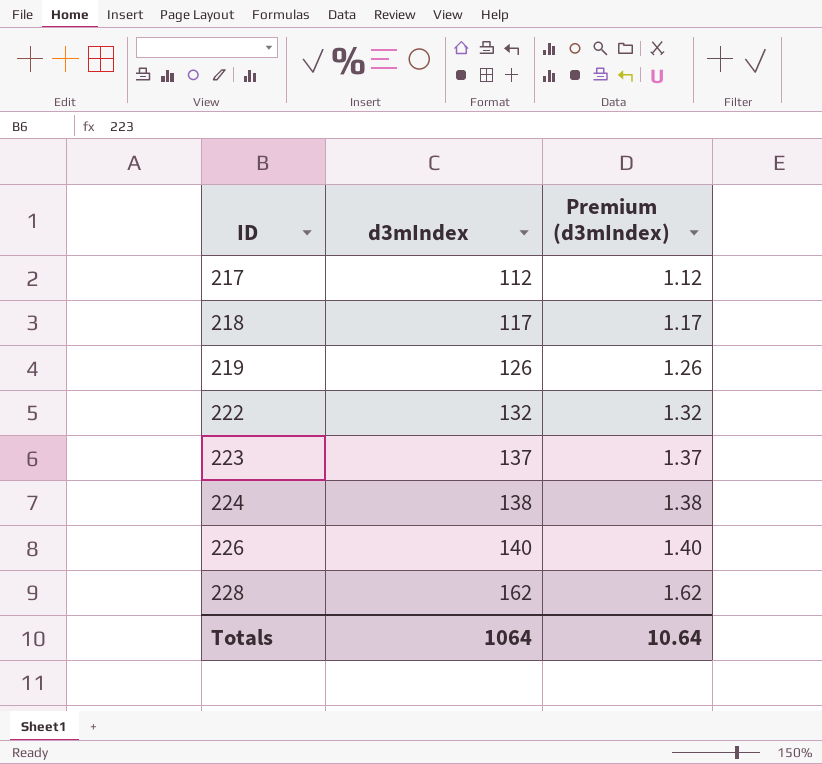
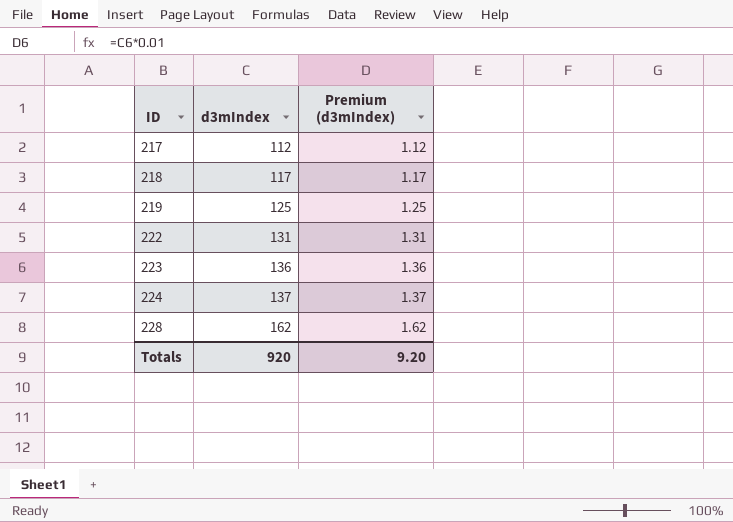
row 226: 140 | 1.40 -> none
219 | d3mIndex: 126 -> 125
219 | Premium (d3mIndex): 1.26 -> 1.25
222 | d3mIndex: 132 -> 131
222 | Premium (d3mIndex): 1.32 -> 1.31
223 | d3mIndex: 137 -> 136
223 | Premium (d3mIndex): 1.37 -> 1.36
224 | d3mIndex: 138 -> 137
224 | Premium (d3mIndex): 1.38 -> 1.37
Totals | d3mIndex: 1064 -> 920
Totals | Premium (d3mIndex): 10.64 -> 9.20

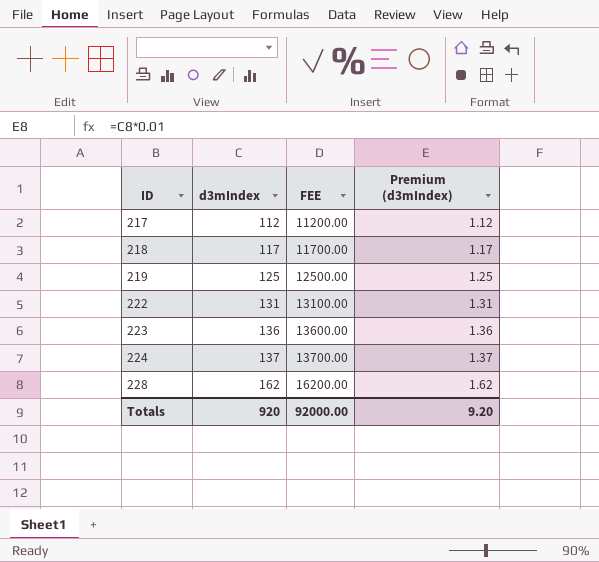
column FEE | formula: none -> [d3mIndex] * 100

